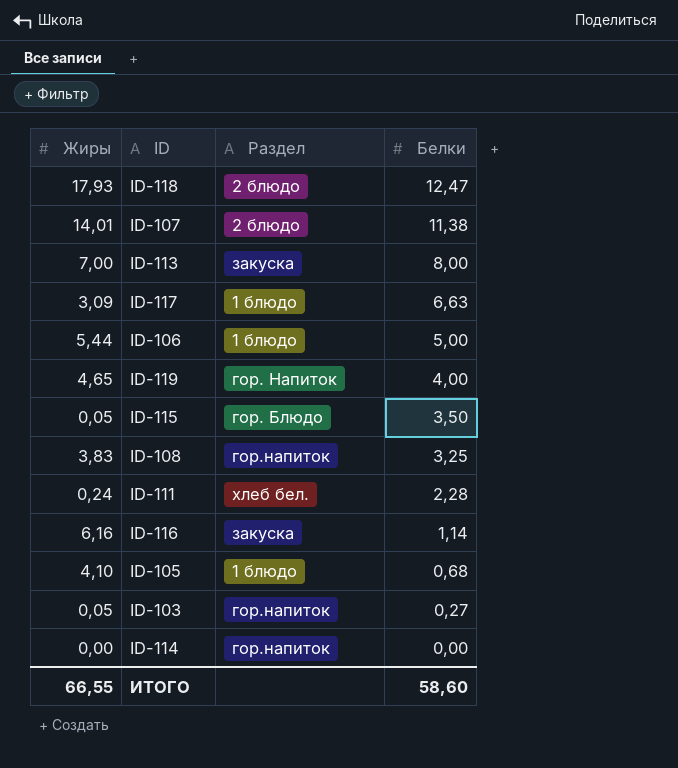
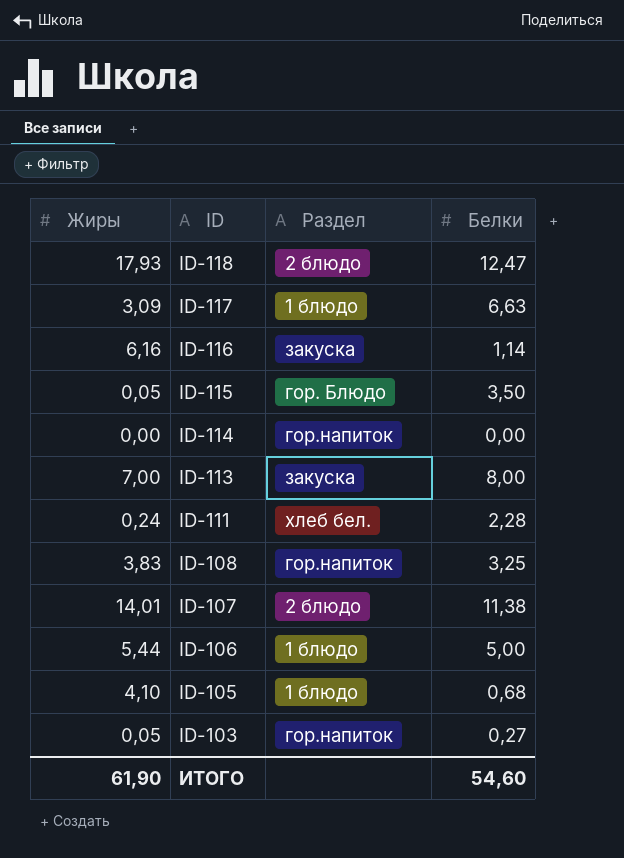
row order: Белки descending -> ID descending
row ID-119: 4,65 | гор. Напиток | 4,00 -> none
ИТОГО | Жиры: 66,55 -> 61,90
ИТОГО | Белки: 58,60 -> 54,60

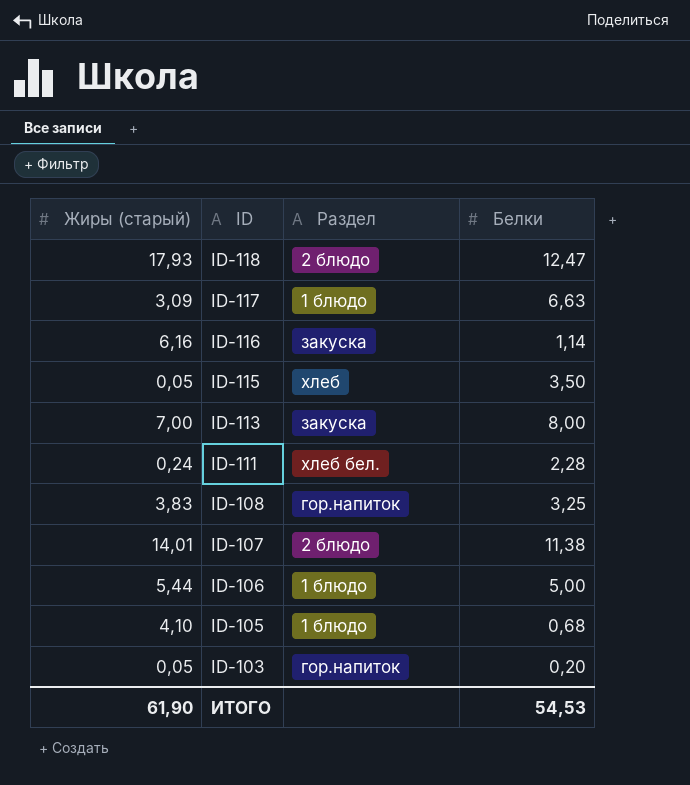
column name: Жиры -> Жиры (старый)
row ID-114: 0,00 | гор.напиток | 0,00 -> none
ID-115 | Раздел: гор. Блюдо -> хлеб
ID-103 | Белки: 0,27 -> 0,20
ИТОГО | Белки: 54,60 -> 54,53

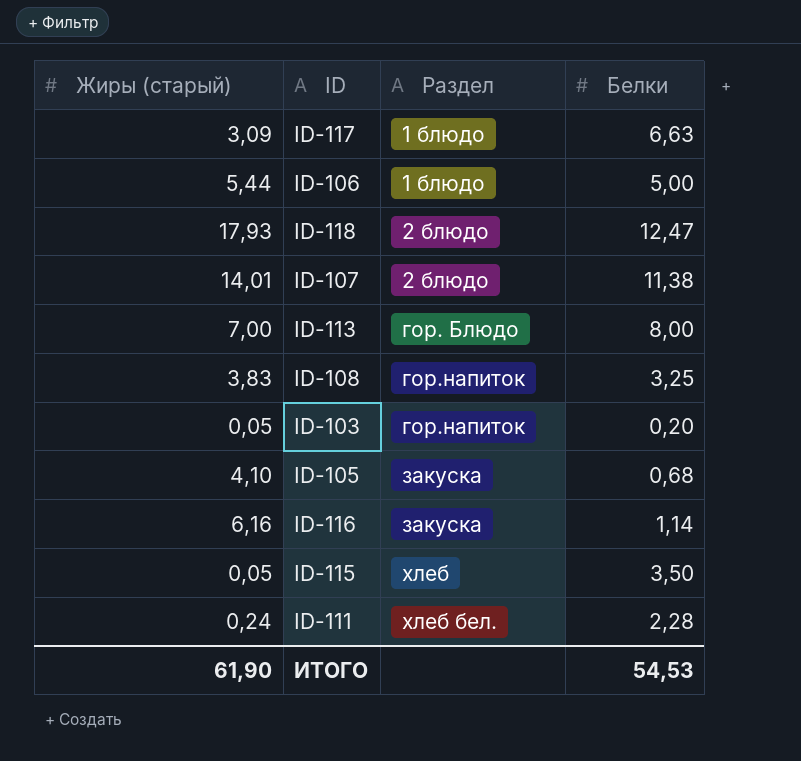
row order: ID descending -> Раздел ascending
ID-113 | Раздел: закуска -> гор. Блюдо
ID-105 | Раздел: 1 блюдо -> закуска

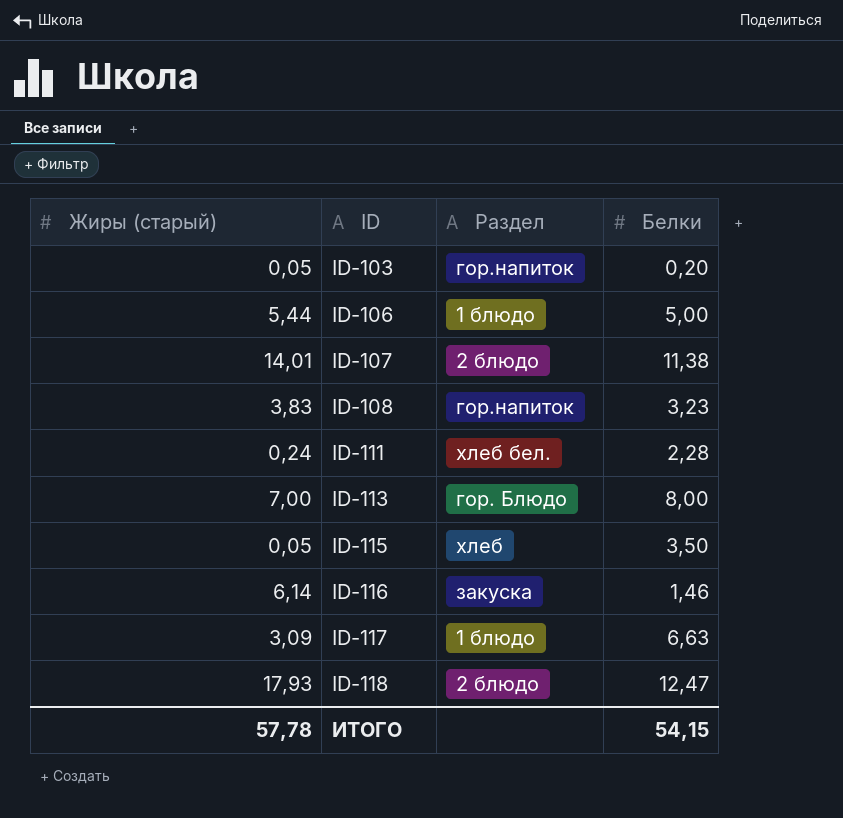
row order: Раздел ascending -> ID ascending
row ID-105: 4,10 | закуска | 0,68 -> none
ID-108 | Белки: 3,25 -> 3,23
ID-116 | Жиры (старый): 6,16 -> 6,14
ID-116 | Белки: 1,14 -> 1,46
ИТОГО | Жиры (старый): 61,90 -> 57,78
ИТОГО | Белки: 54,53 -> 54,15

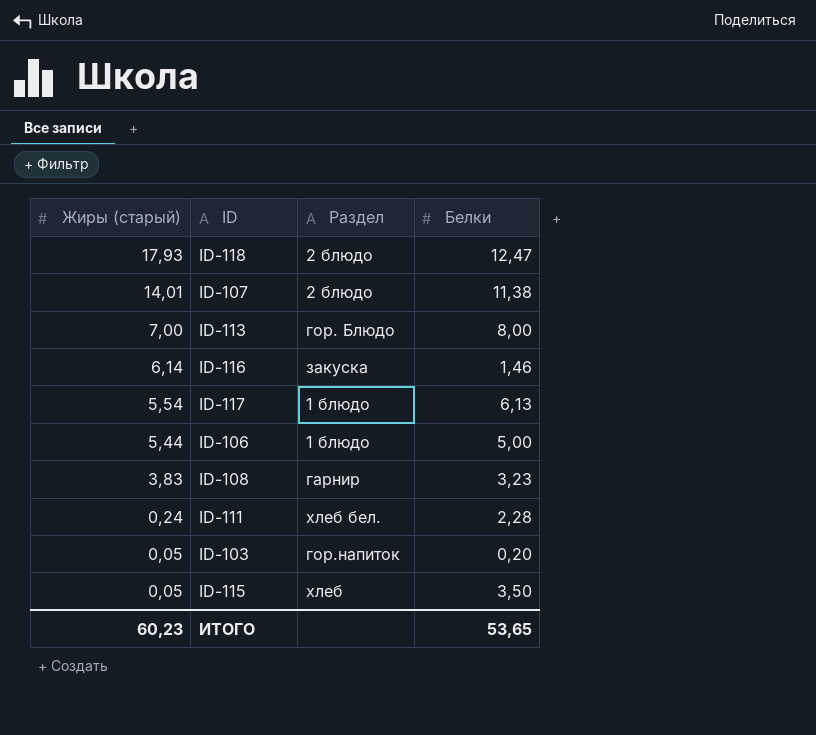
row order: ID ascending -> Жиры (старый) descending
ID-117 | Жиры (старый): 3,09 -> 5,54
ID-117 | Белки: 6,63 -> 6,13
ID-108 | Раздел: гор.напиток -> гарнир
ИТОГО | Жиры (старый): 57,78 -> 60,23
ИТОГО | Белки: 54,15 -> 53,65

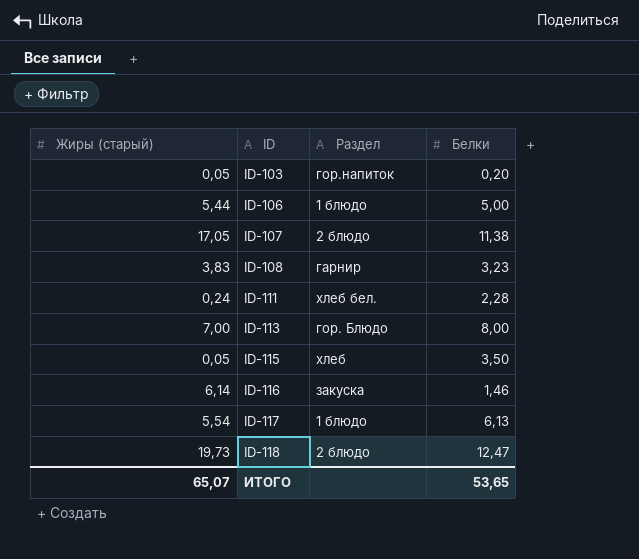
row order: Жиры (старый) descending -> ID ascending
ID-107 | Жиры (старый): 14,01 -> 17,05
ID-118 | Жиры (старый): 17,93 -> 19,73
ИТОГО | Жиры (старый): 60,23 -> 65,07

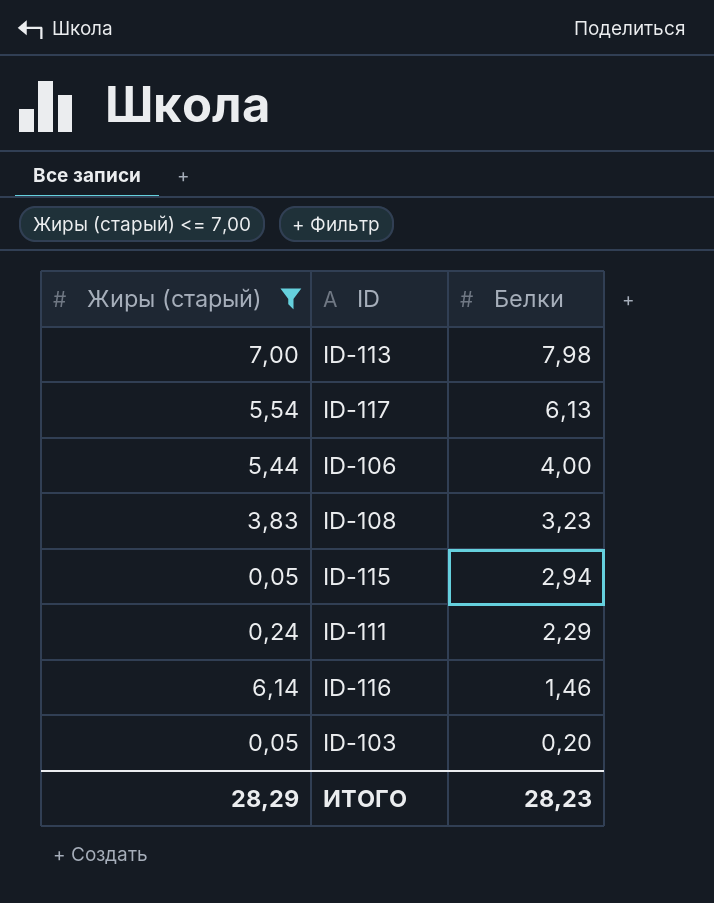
filter: none -> Жиры (старый) <= 7,00
row order: ID ascending -> Белки descending
column Раздел | position: 3 -> none
ID-113 | Белки: 8,00 -> 7,98
ID-106 | Белки: 5,00 -> 4,00
ID-115 | Белки: 3,50 -> 2,94
ID-111 | Белки: 2,28 -> 2,29
ИТОГО | Жиры (старый): 65,07 -> 28,29
ИТОГО | Белки: 53,65 -> 28,23

